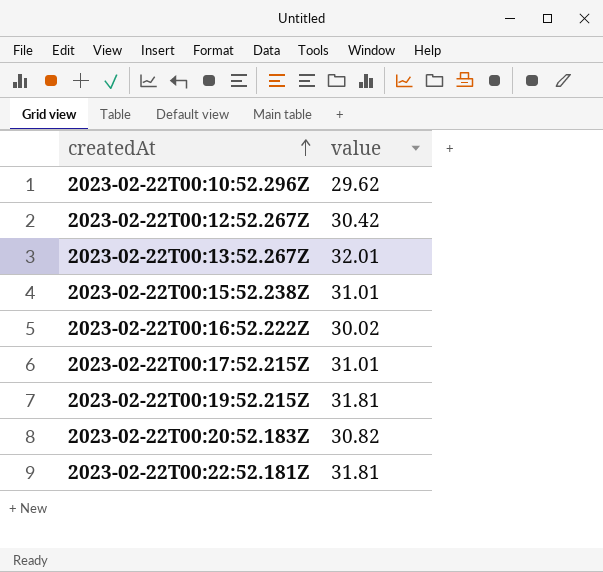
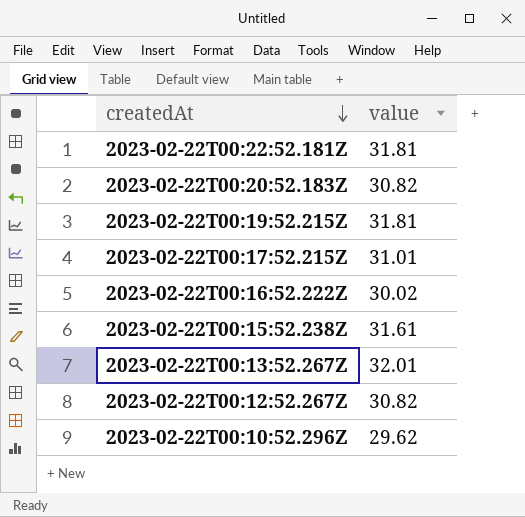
row order: createdAt ascending -> createdAt descending
2023-02-22T00:15:52.238Z | value: 31.01 -> 31.61
2023-02-22T00:12:52.267Z | value: 30.42 -> 30.82

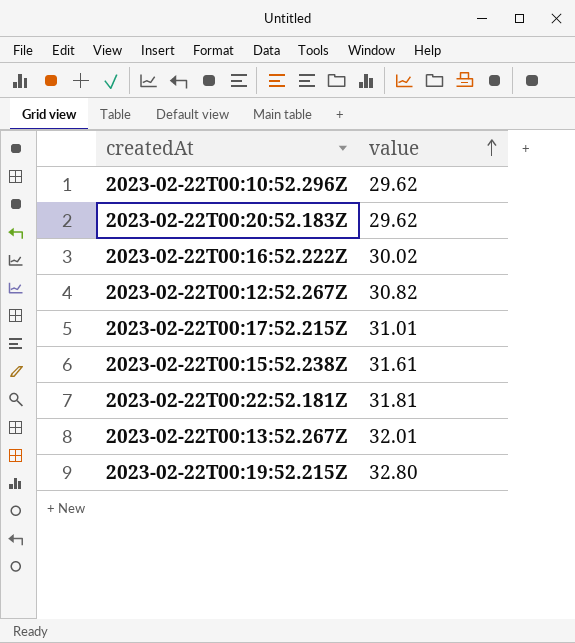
row order: createdAt descending -> value ascending
2023-02-22T00:20:52.183Z | value: 30.82 -> 29.62
2023-02-22T00:19:52.215Z | value: 31.81 -> 32.80

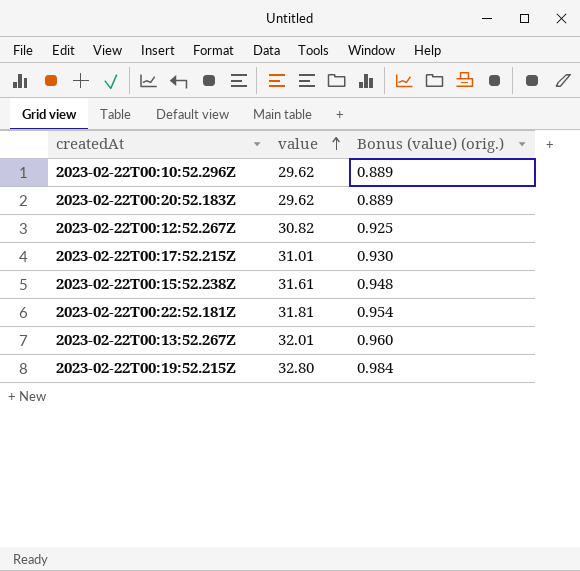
column Bonus (value) (orig.) | formula: none -> [value] * 0.03
row 2023-02-22T00:16:52.222Z: 30.02 -> none

